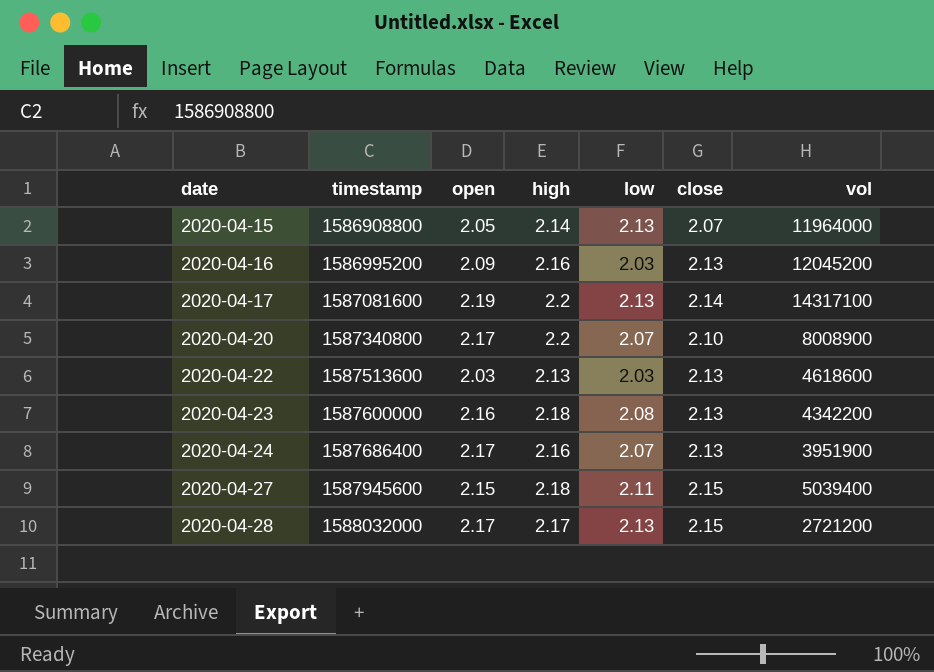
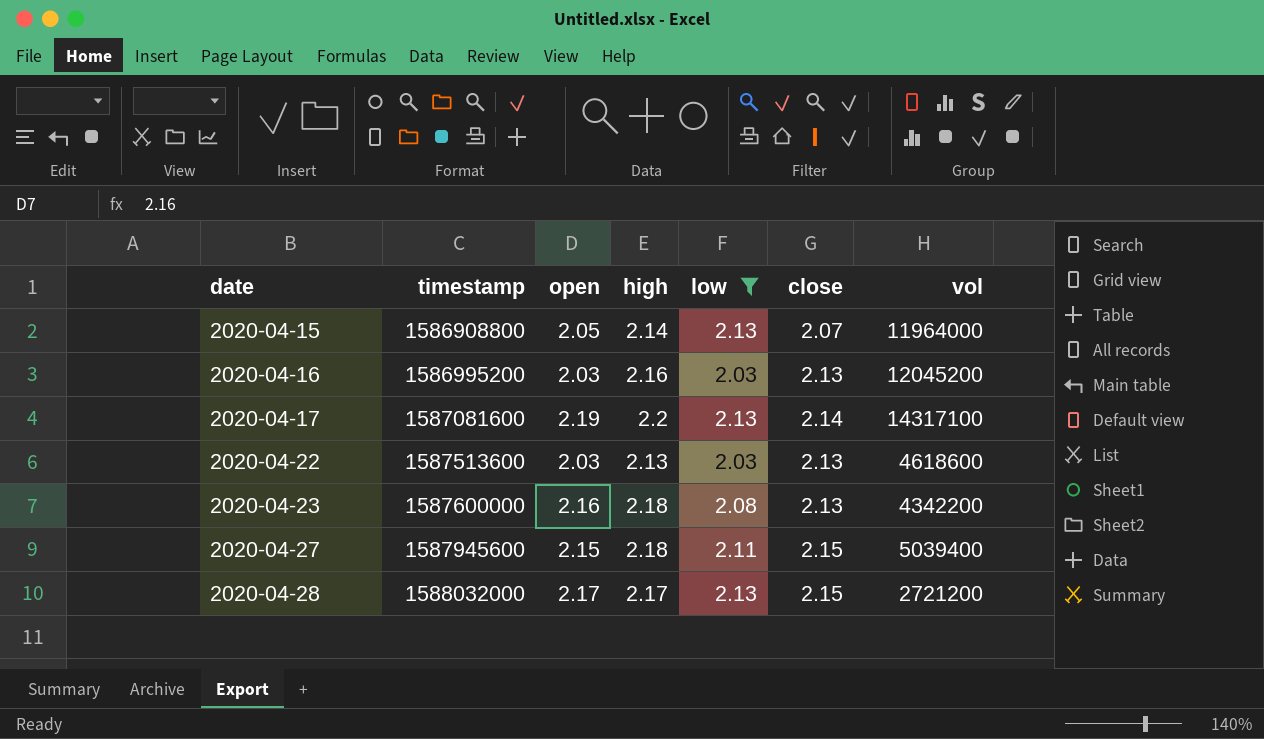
filter: none -> low != 2.07
2020-04-16 | open: 2.09 -> 2.03

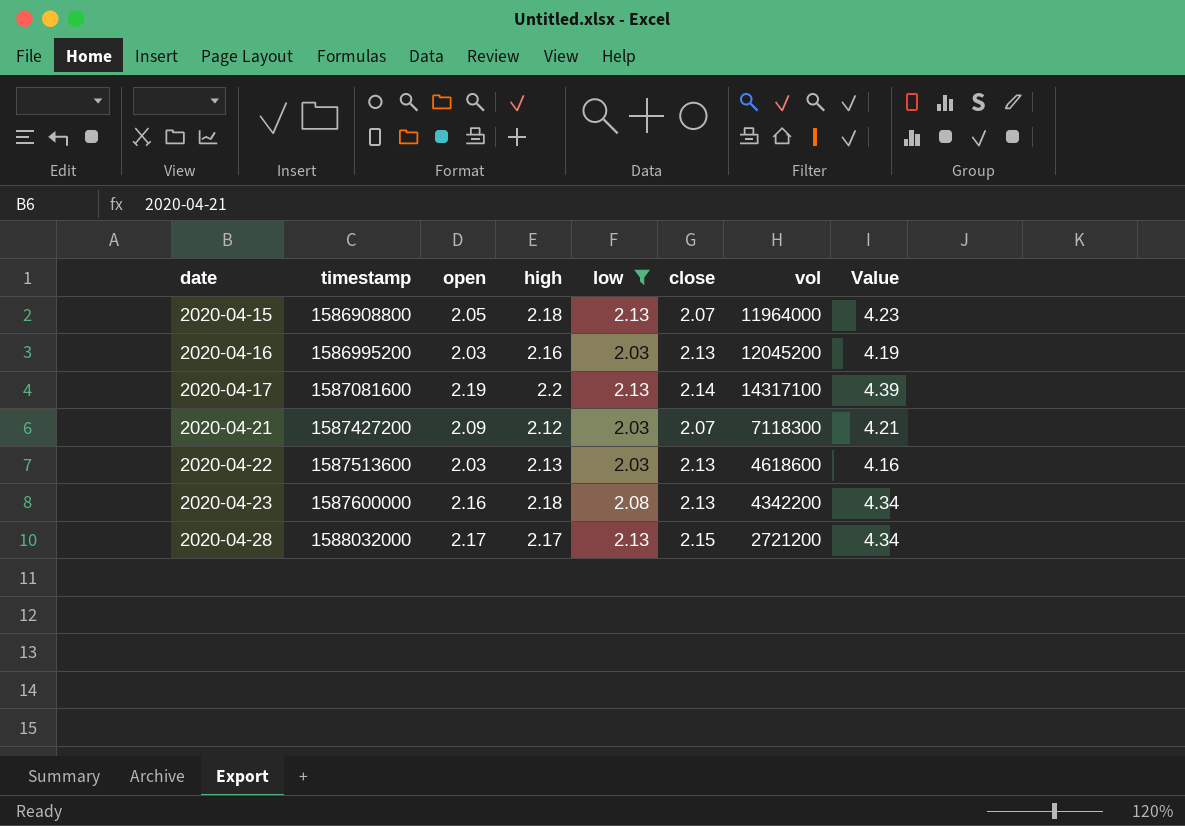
column Value | formula: none -> [open] + [high]
row 2020-04-27: 1587945600 | 2.15 | 2.18 | 2.11 | 2.15 | 5039400 -> none
2020-04-15 | high: 2.14 -> 2.18
row 2020-04-21: none -> 1587427200 | 2.09 | 2.12 | 2.03 | 2.07 | 7118300 | 4.21

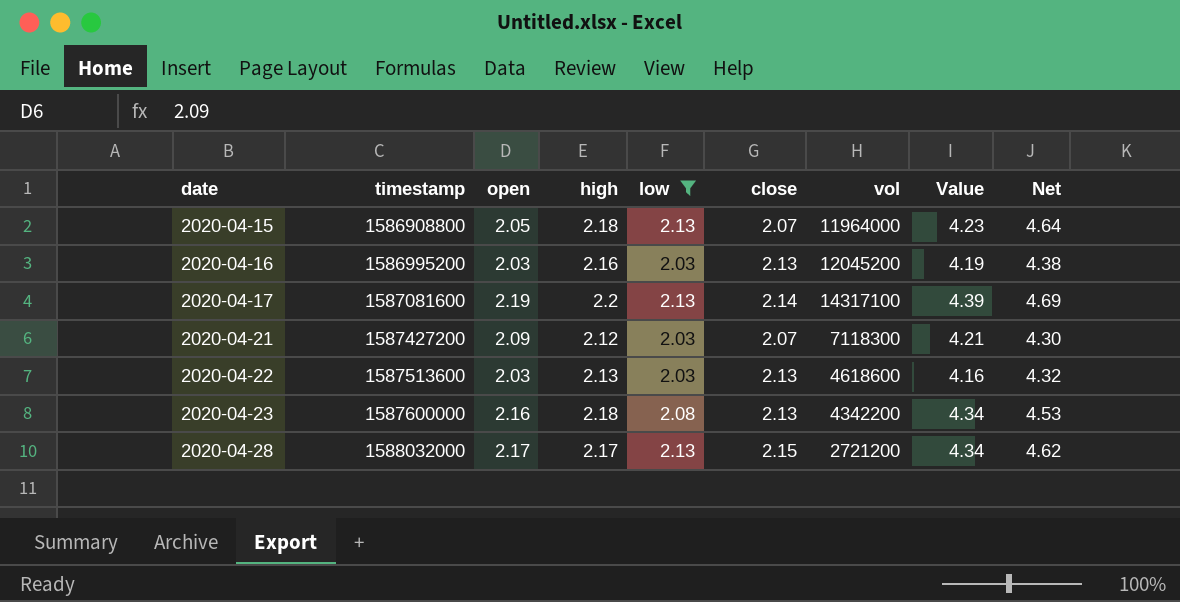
column Net | formula: none -> [high] * [low]

